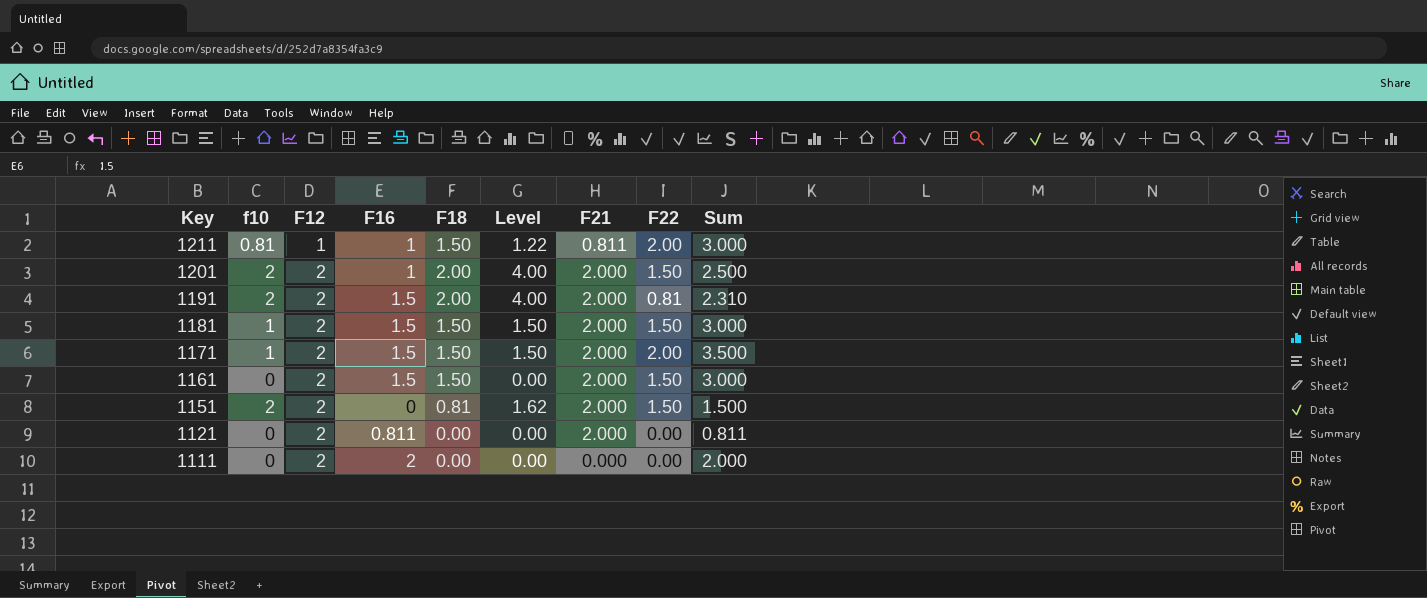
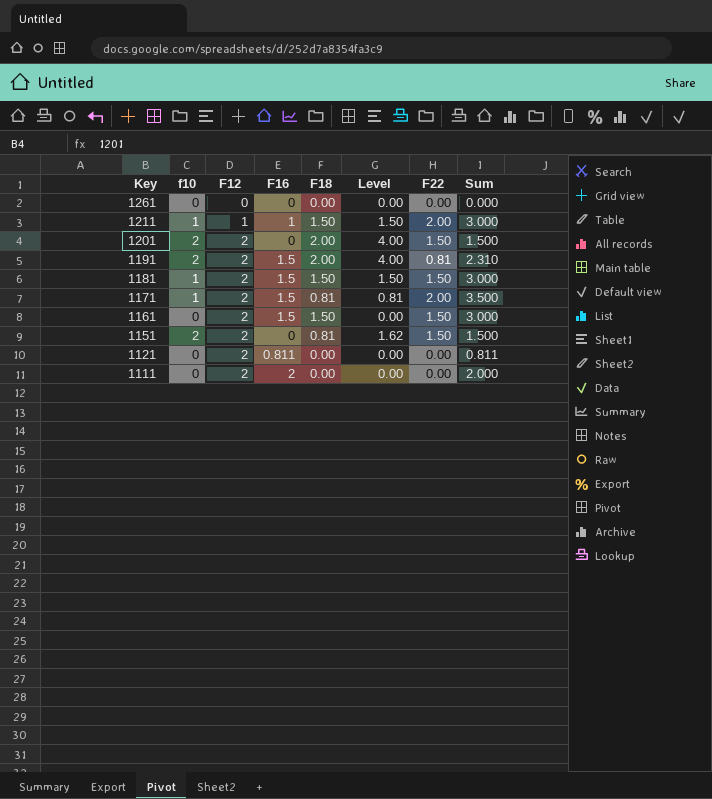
column F21 | position: 7 -> none
row 1261: none -> 0 | 0 | 0 | 0.00 | 0.00 | 0.00 | 0.000
1211 | f10: 0.81 -> 1
1211 | Level: 1.22 -> 1.50
1201 | F16: 1 -> 0
1201 | Sum: 2.500 -> 1.500
1171 | F18: 1.50 -> 0.81
1171 | Level: 1.50 -> 0.81

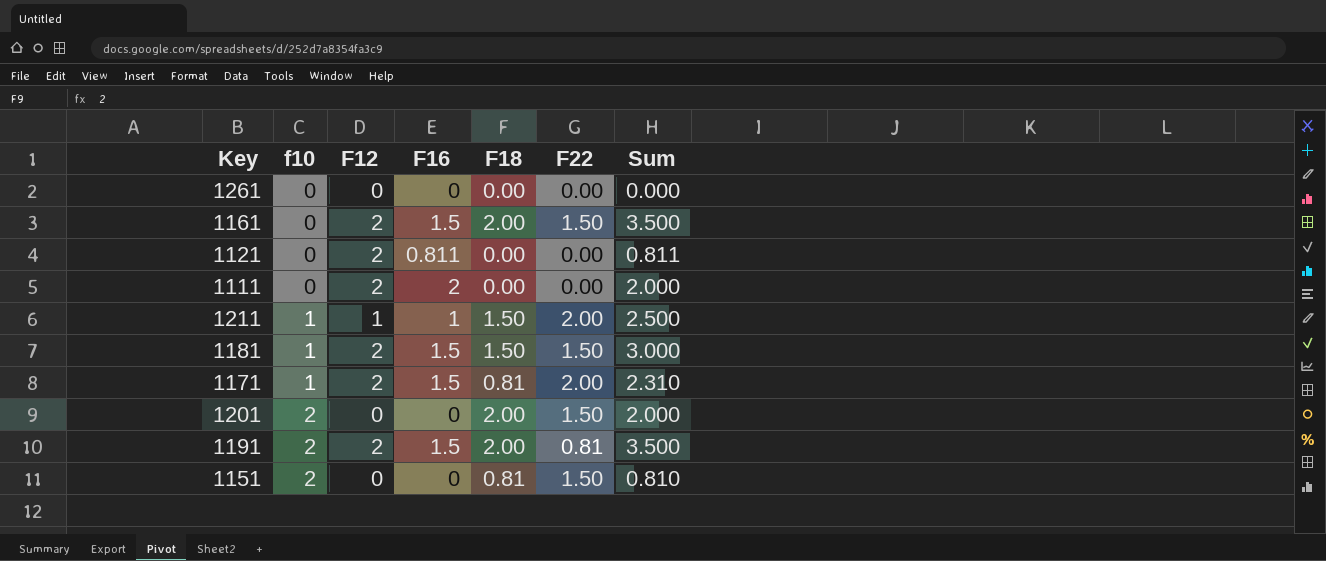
row order: Key descending -> f10 ascending
column Level | formula: [f10] * [F18] -> none
column Sum | formula: [F16] + [F22] -> [F16] + [F18]
1161 | F18: 1.50 -> 2.00
1201 | F12: 2 -> 0
1151 | F12: 2 -> 0

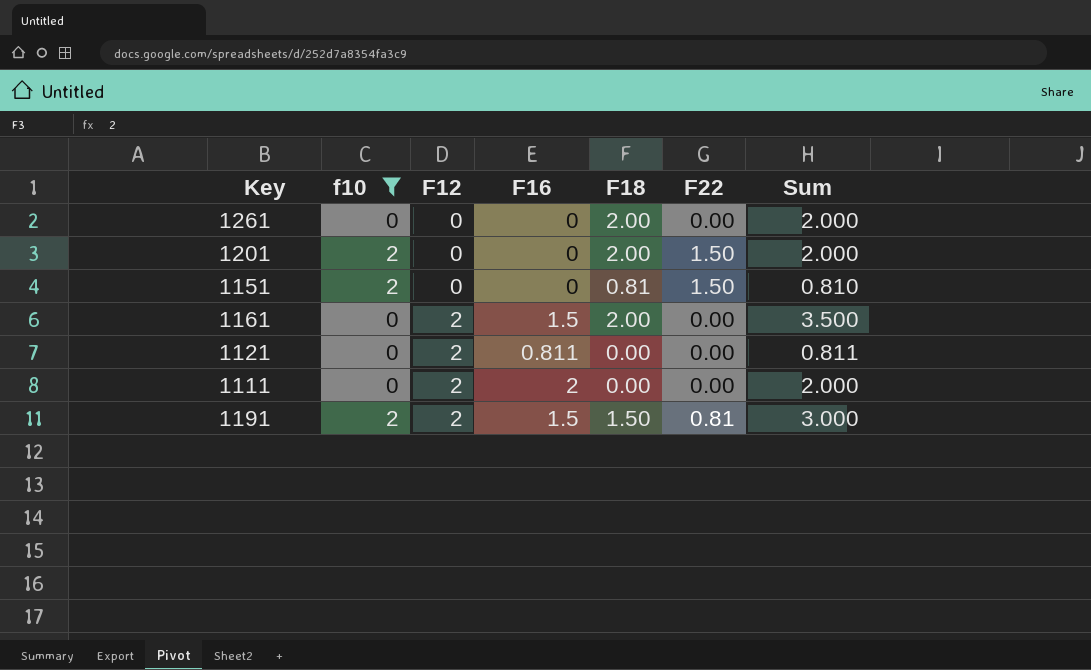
filter: none -> f10 != 1
row order: f10 ascending -> F12 ascending
1261 | F18: 0.00 -> 2.00
1261 | Sum: 0.000 -> 2.000
1161 | F22: 1.50 -> 0.00
1191 | F18: 2.00 -> 1.50
1191 | Sum: 3.500 -> 3.000

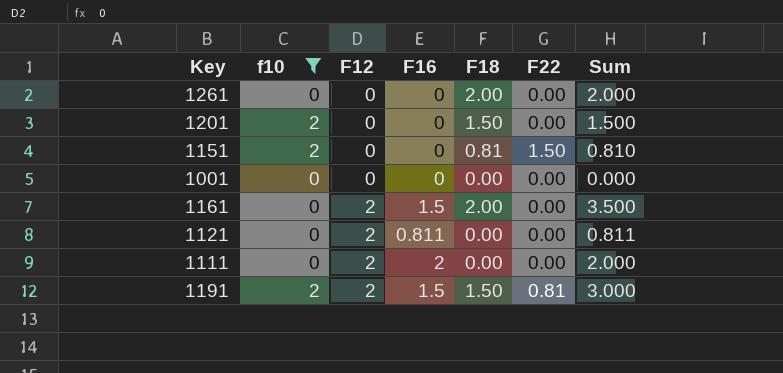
1201 | F18: 2.00 -> 1.50
1201 | F22: 1.50 -> 0.00
1201 | Sum: 2.000 -> 1.500
row 1001: none -> 0 | 0 | 0 | 0.00 | 0.00 | 0.000

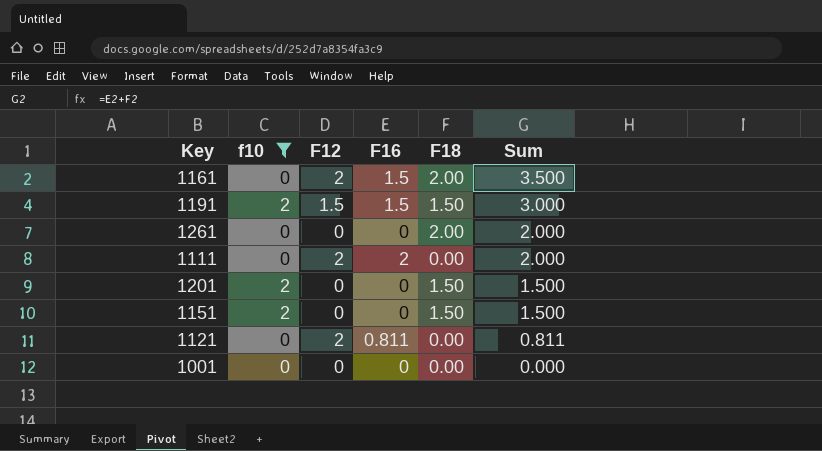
row order: F12 ascending -> Sum descending
column F22 | position: 6 -> none
1191 | F12: 2 -> 1.5
1151 | F18: 0.81 -> 1.50
1151 | Sum: 0.810 -> 1.500

